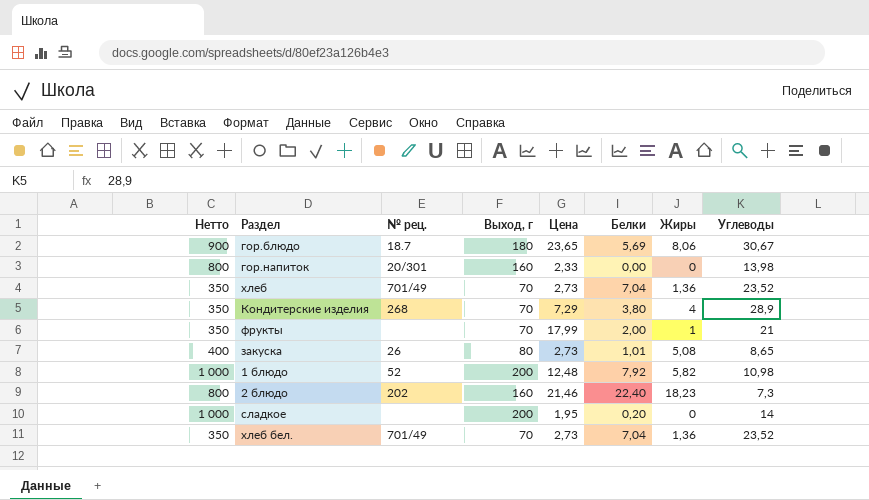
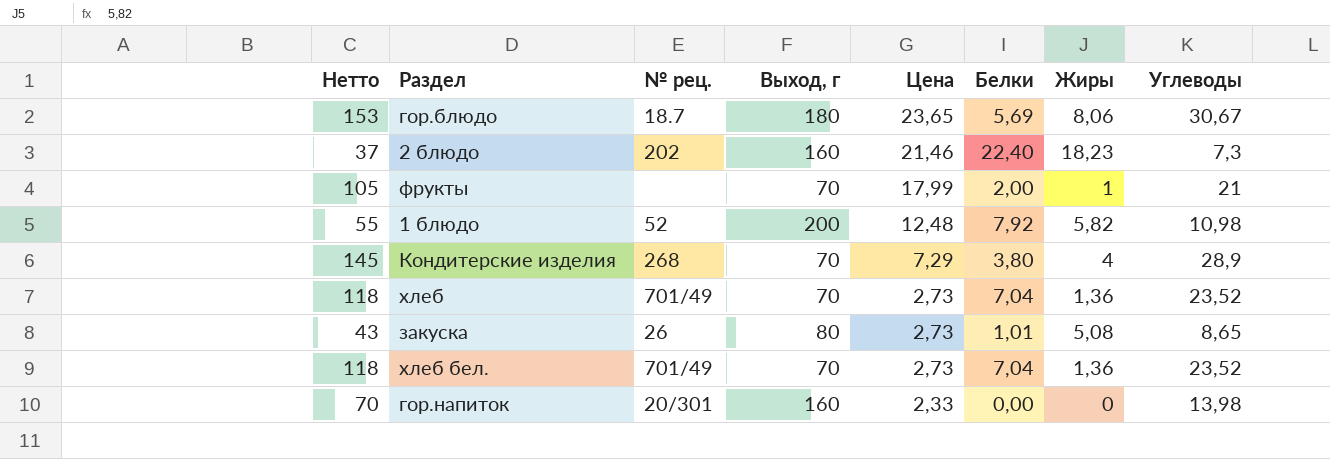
row order: none -> Цена descending
column Нетто | formula: [Выход, г] * 5 -> [Углеводы] * 5
row сладкое: 1 000 | none | 200 | 1,95 | 0,20 | 0 | 14 -> none

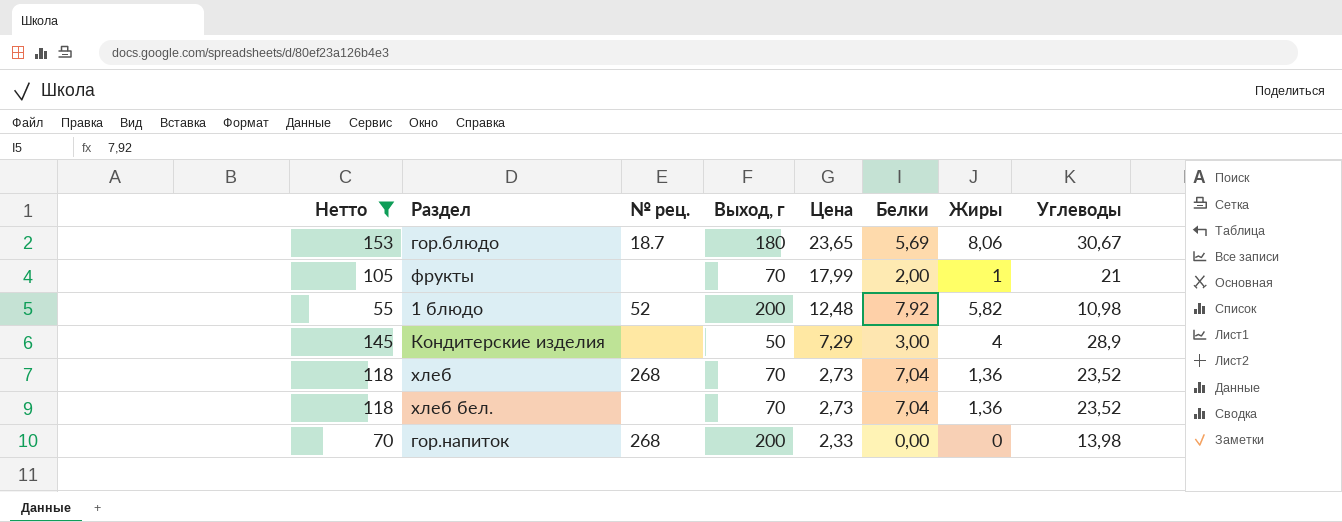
filter: none -> Нетто >= 55
Кондитерские изделия | № рец.: 268 -> none
Кондитерские изделия | Выход, г: 70 -> 50
Кондитерские изделия | Белки: 3,80 -> 3,00
хлеб | № рец.: 701/49 -> 268
хлеб бел. | № рец.: 701/49 -> none
гор.напиток | № рец.: 20/301 -> 268
гор.напиток | Выход, г: 160 -> 200

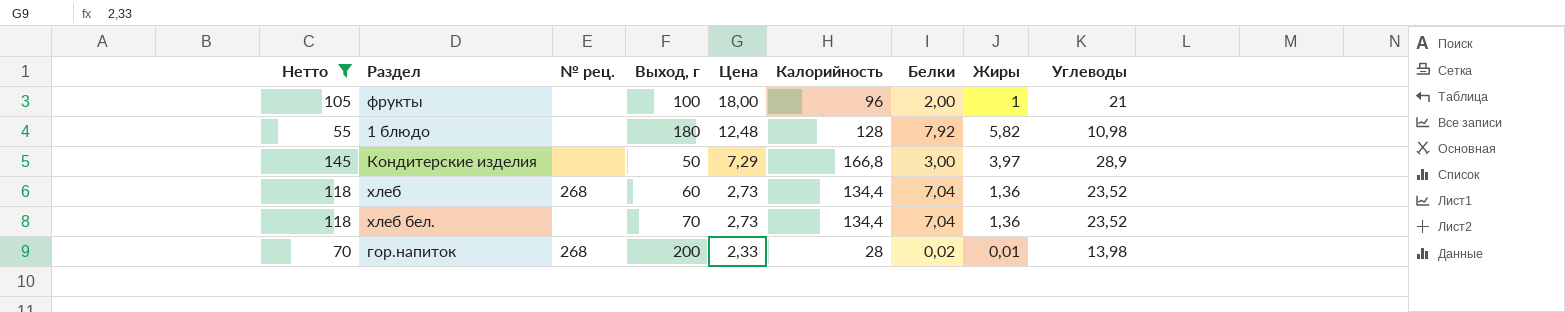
column Калорийность | position: none -> 6
row гор.блюдо: 153 | 18.7 | 180 | 23,65 | 5,69 | 8,06 | 30,67 -> none
фрукты | Выход, г: 70 -> 100
фрукты | Цена: 17,99 -> 18,00
1 блюдо | № рец.: 52 -> none
1 блюдо | Выход, г: 200 -> 180
Кондитерские изделия | Жиры: 4 -> 3,97
хлеб | Выход, г: 70 -> 60
гор.напиток | Белки: 0,00 -> 0,02
гор.напиток | Жиры: 0 -> 0,01

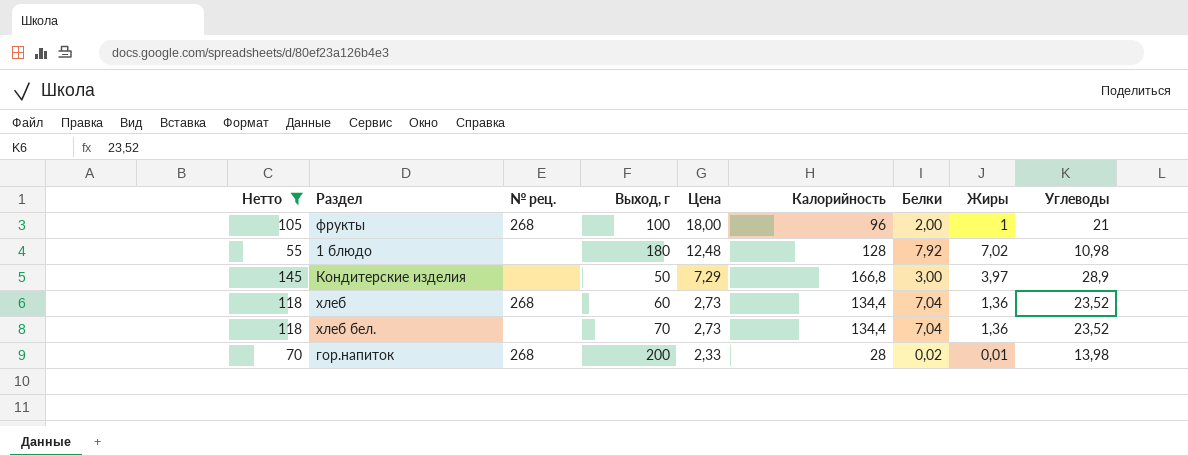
фрукты | № рец.: none -> 268
1 блюдо | Жиры: 5,82 -> 7,02

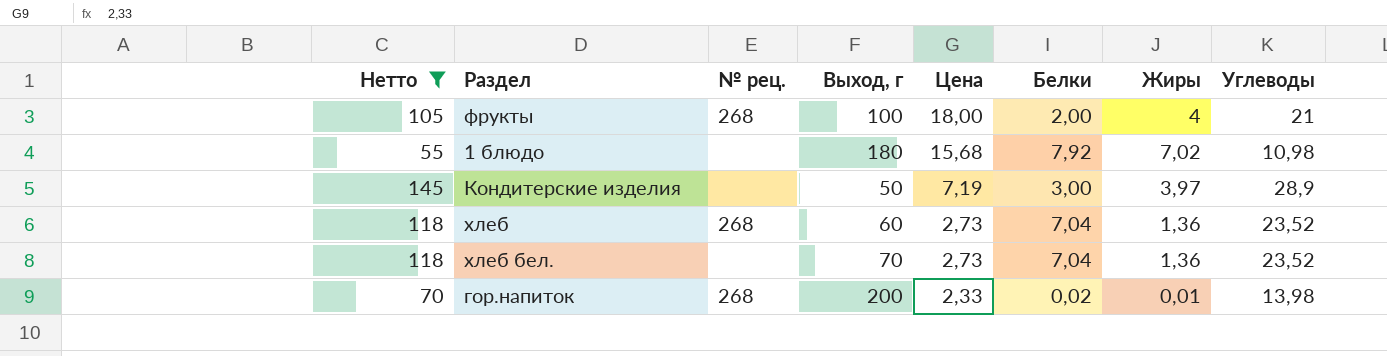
column Калорийность | position: 6 -> none
фрукты | Жиры: 1 -> 4
1 блюдо | Цена: 12,48 -> 15,68
Кондитерские изделия | Цена: 7,29 -> 7,19

